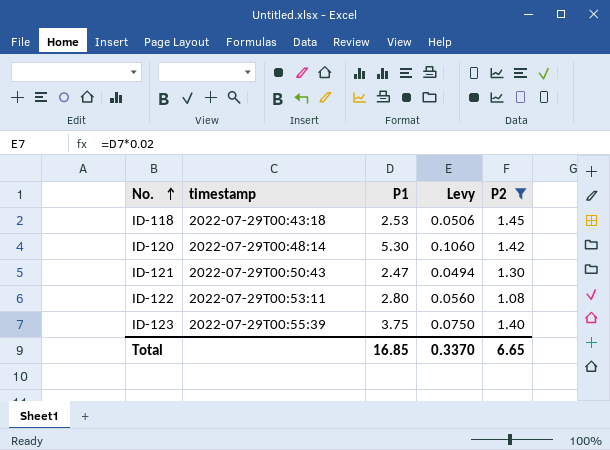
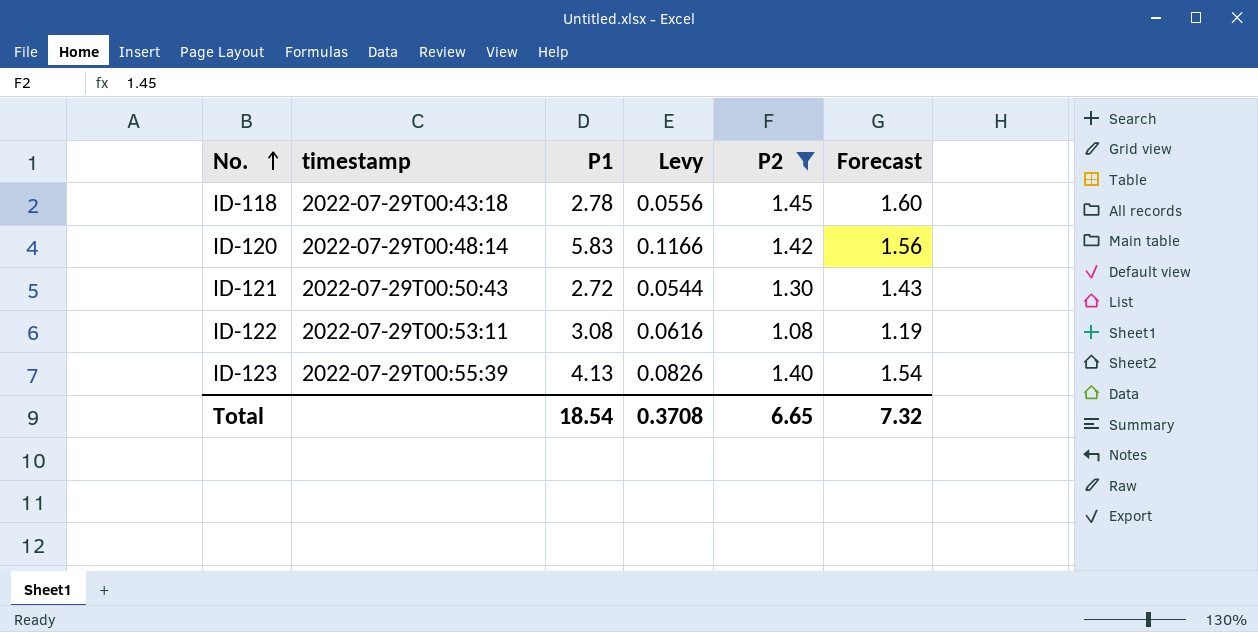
column Forecast | formula: none -> [P2] * 1.1
ID-118 | P1: 2.53 -> 2.78
ID-118 | Levy: 0.0506 -> 0.0556
ID-120 | P1: 5.30 -> 5.83
ID-120 | Levy: 0.1060 -> 0.1166
ID-121 | P1: 2.47 -> 2.72
ID-121 | Levy: 0.0494 -> 0.0544
ID-122 | P1: 2.80 -> 3.08
ID-122 | Levy: 0.0560 -> 0.0616
ID-123 | P1: 3.75 -> 4.13
ID-123 | Levy: 0.0750 -> 0.0826
Total | P1: 16.85 -> 18.54
Total | Levy: 0.3370 -> 0.3708

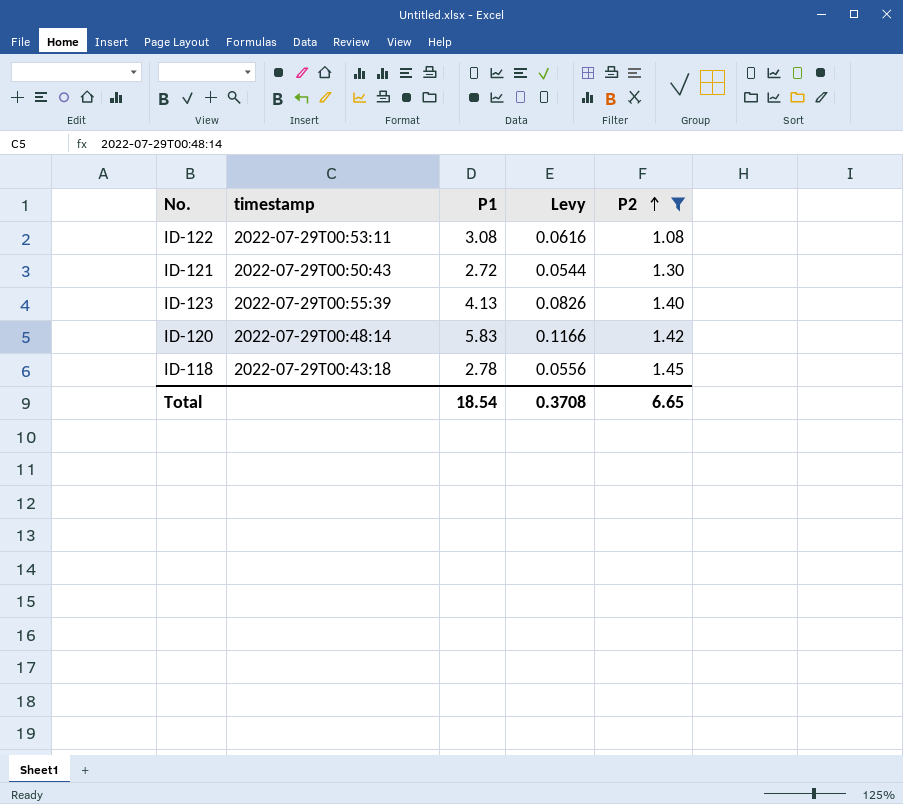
row order: No. ascending -> P2 ascending
column Forecast | formula: [P2] * 1.1 -> none

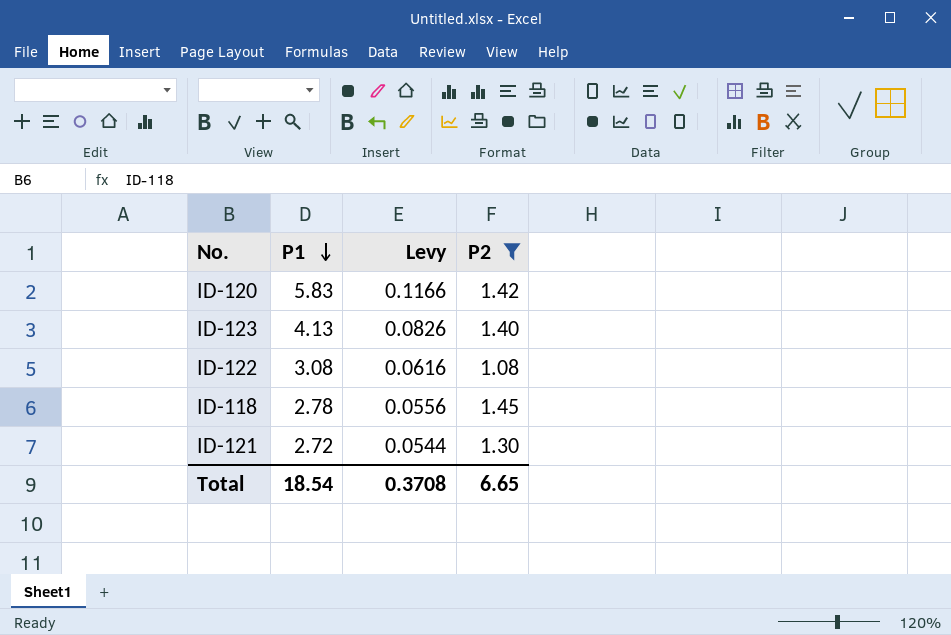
row order: P2 ascending -> P1 descending
column timestamp | position: 2 -> none

